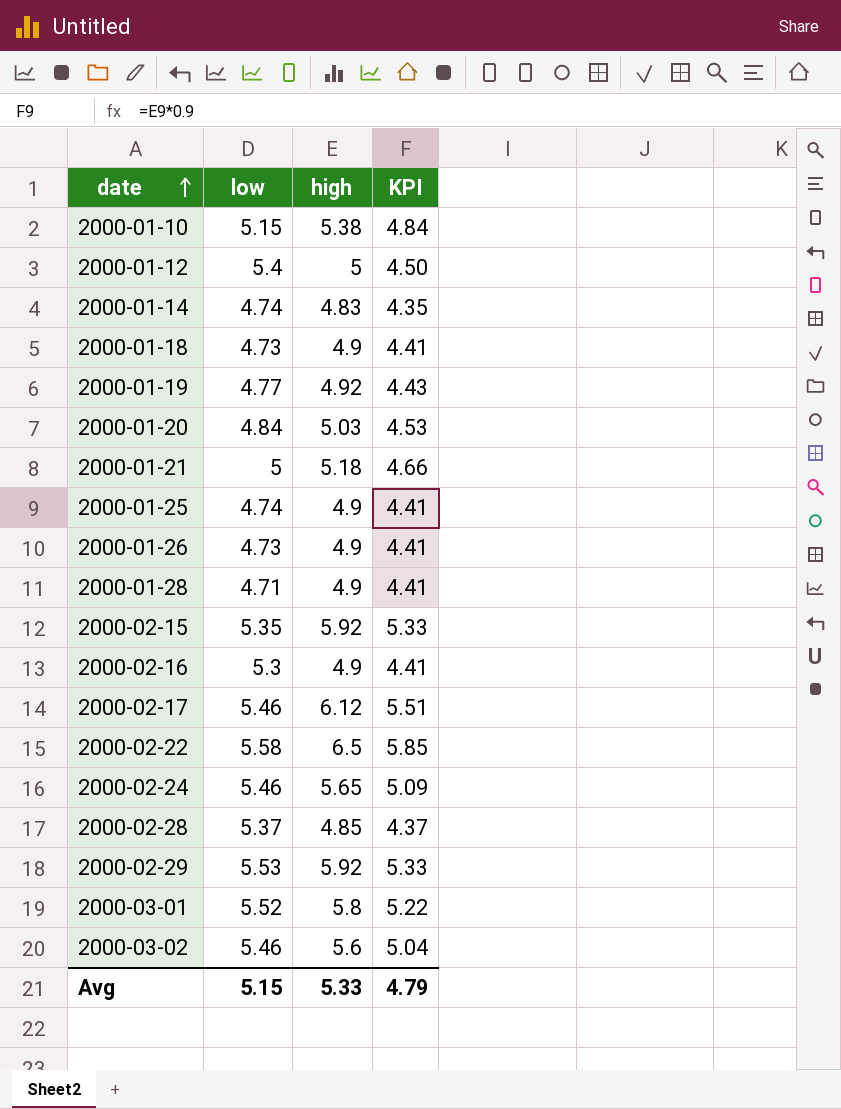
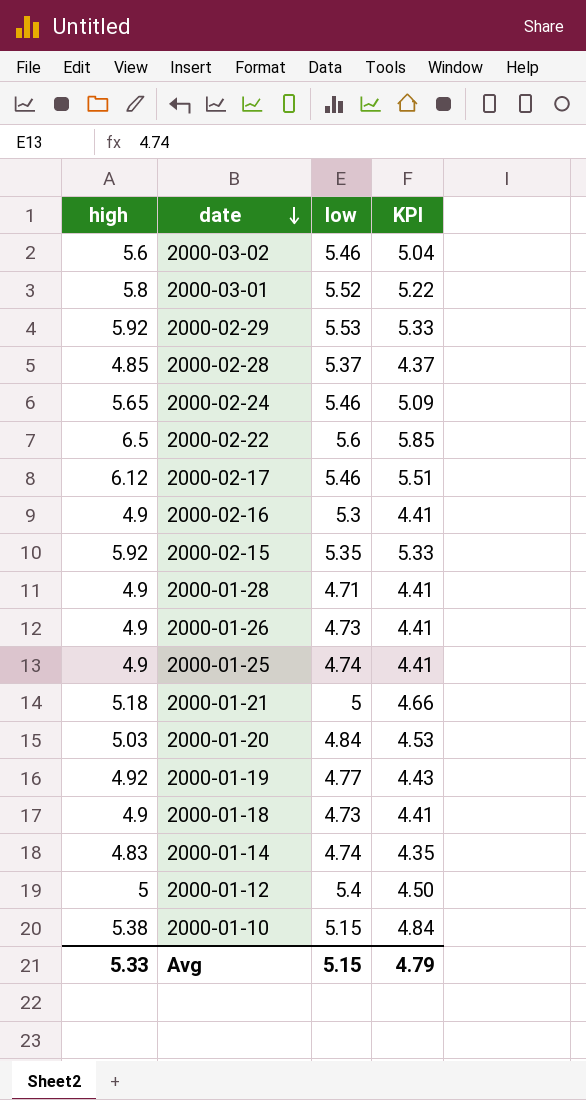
row order: date ascending -> date descending
column high | position: 3 -> 1
2000-02-22 | low: 5.58 -> 5.6

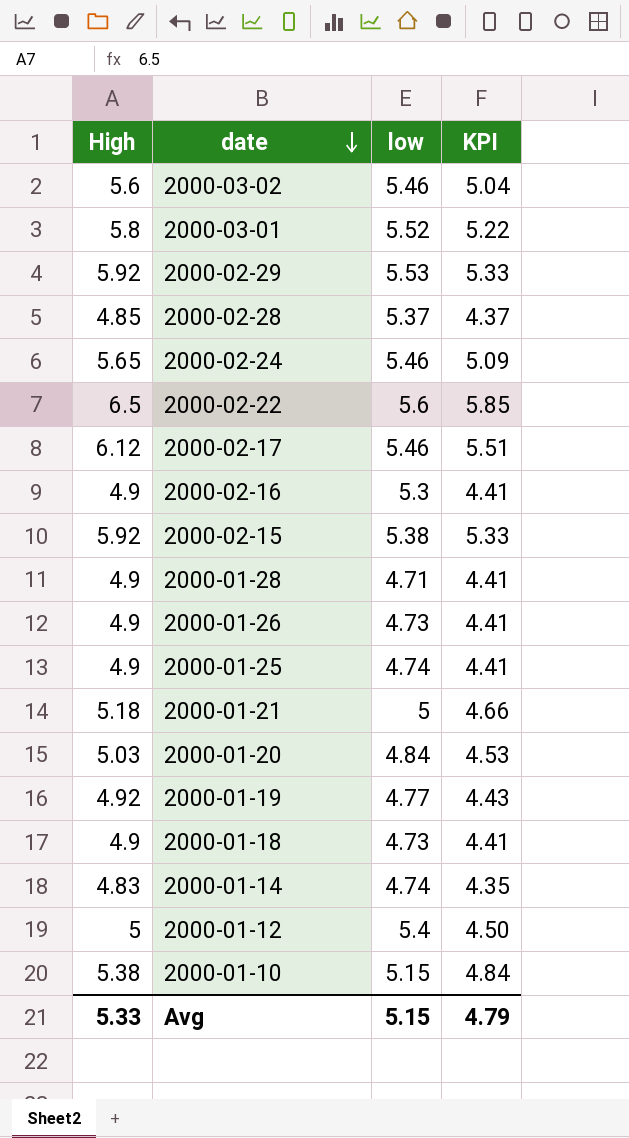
column name: high -> High
2000-02-15 | low: 5.35 -> 5.38

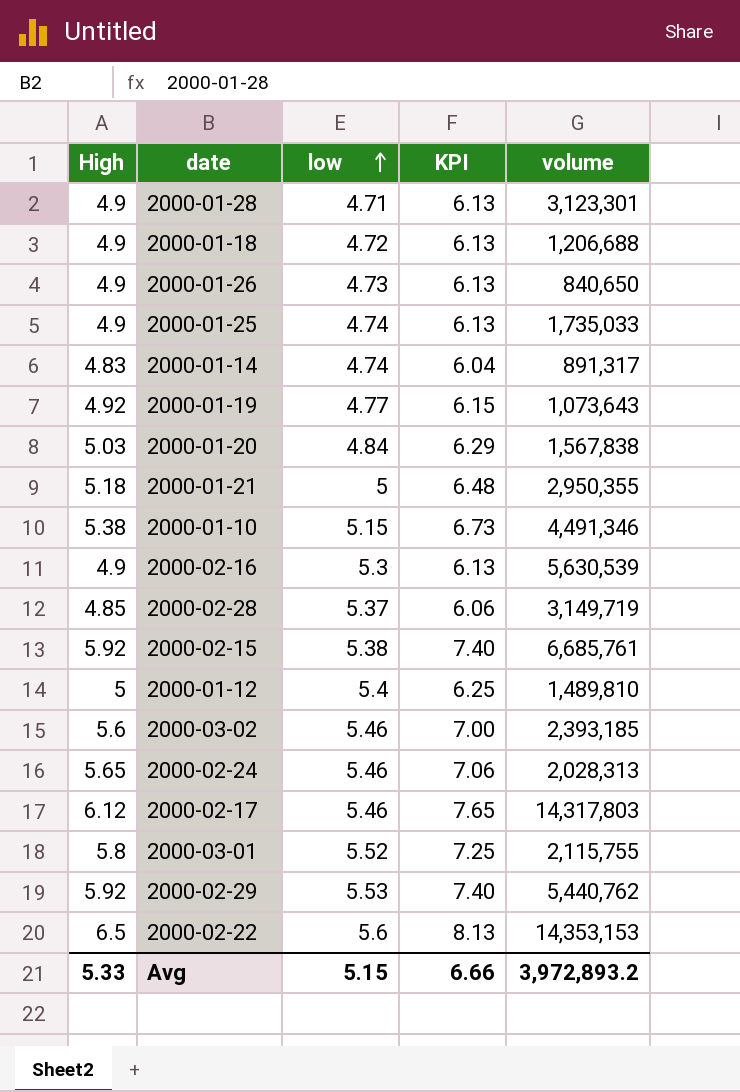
row order: date descending -> low ascending
column KPI | formula: [High] * 0.9 -> [High] * 1.25
column volume | position: none -> 5
2000-01-18 | low: 4.73 -> 4.72
Avg | KPI: 4.79 -> 6.66

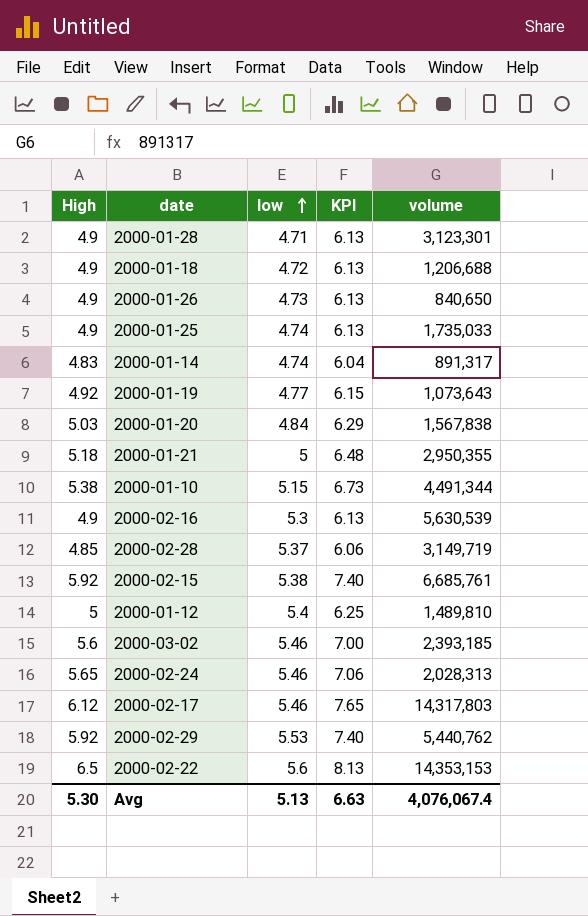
row 2000-03-01: 5.8 | 5.52 | 7.25 | 2,115,755 -> none
2000-01-10 | volume: 4,491,346 -> 4,491,344
Avg | High: 5.33 -> 5.30
Avg | low: 5.15 -> 5.13
Avg | KPI: 6.66 -> 6.63
Avg | volume: 3,972,893.2 -> 4,076,067.4

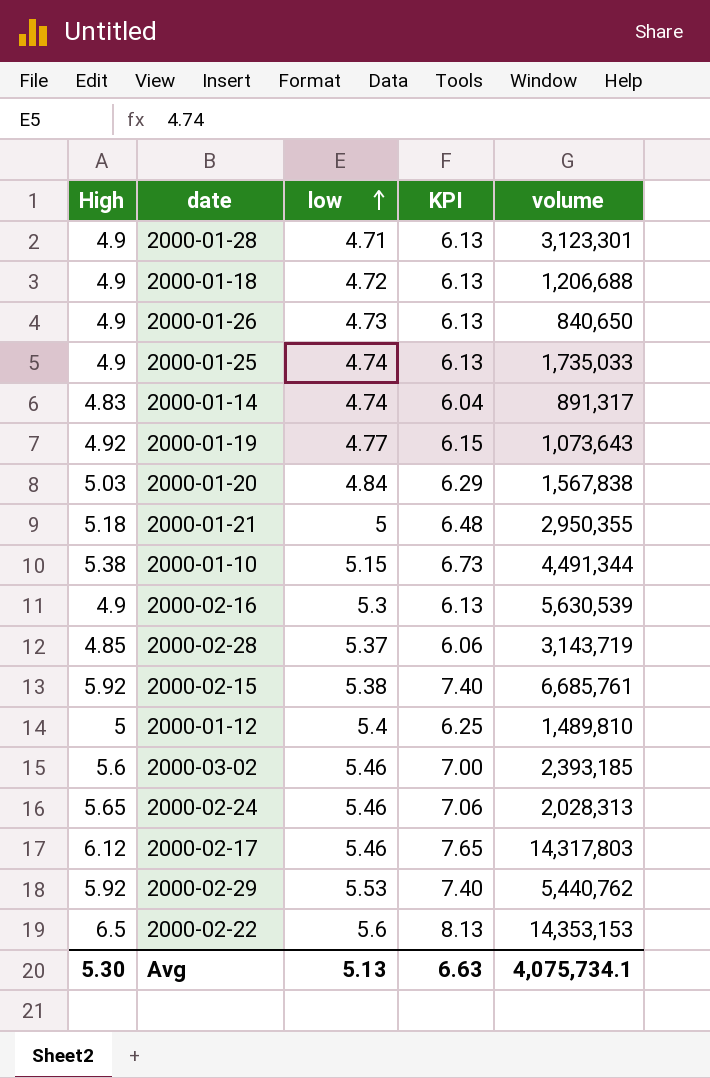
2000-02-28 | volume: 3,149,719 -> 3,143,719
Avg | volume: 4,076,067.4 -> 4,075,734.1

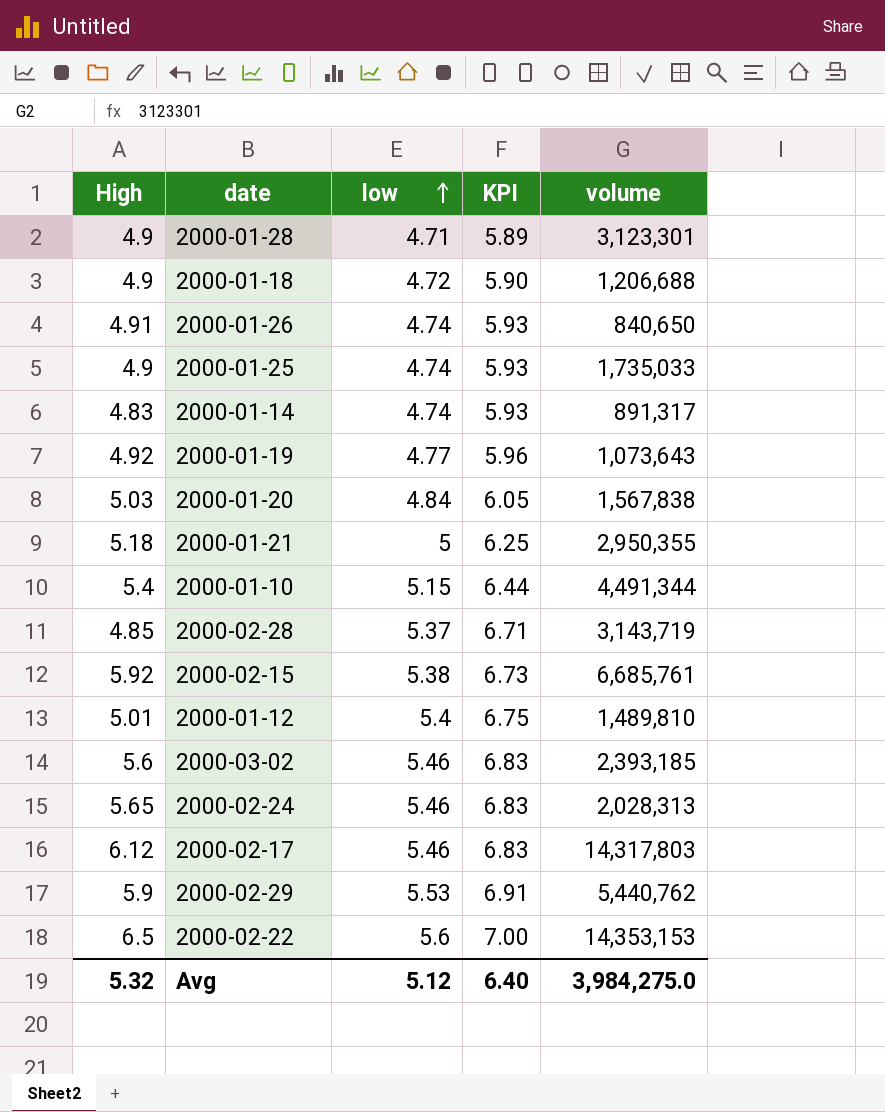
column KPI | formula: [High] * 1.25 -> [low] * 1.25
row 2000-02-16: 4.9 | 5.3 | 6.13 | 5,630,539 -> none
2000-01-26 | High: 4.9 -> 4.91
2000-01-26 | low: 4.73 -> 4.74
2000-01-10 | High: 5.38 -> 5.4
2000-01-12 | High: 5 -> 5.01
2000-02-29 | High: 5.92 -> 5.9
Avg | High: 5.30 -> 5.32
Avg | low: 5.13 -> 5.12
Avg | KPI: 6.63 -> 6.40
Avg | volume: 4,075,734.1 -> 3,984,275.0

